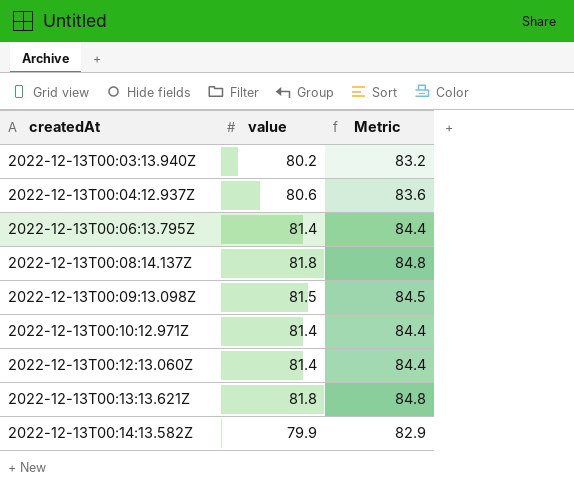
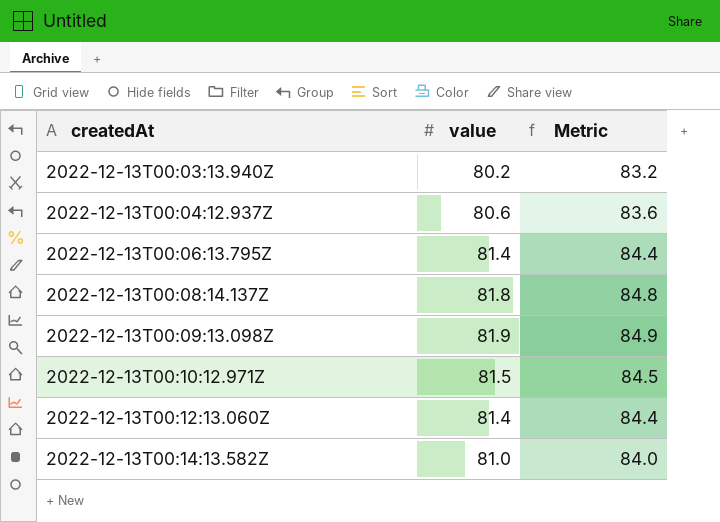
row 2022-12-13T00:13:13.621Z: 81.8 | 84.8 -> none
2022-12-13T00:09:13.098Z | value: 81.5 -> 81.9
2022-12-13T00:09:13.098Z | Metric: 84.5 -> 84.9
2022-12-13T00:10:12.971Z | value: 81.4 -> 81.5
2022-12-13T00:10:12.971Z | Metric: 84.4 -> 84.5
2022-12-13T00:14:13.582Z | value: 79.9 -> 81.0
2022-12-13T00:14:13.582Z | Metric: 82.9 -> 84.0

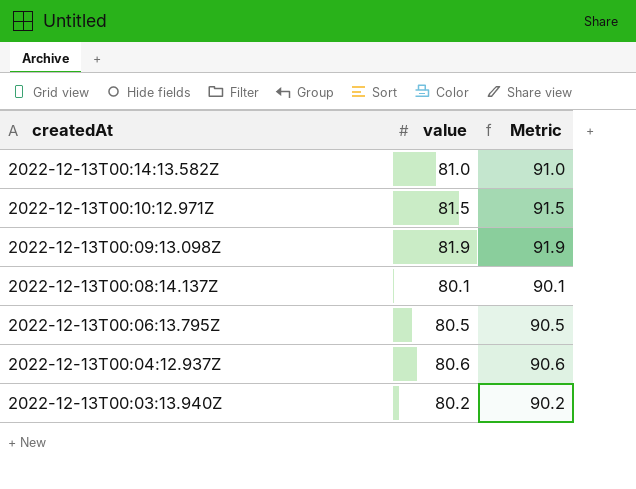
row order: createdAt ascending -> createdAt descending
column Metric | formula: [value] + 3 -> [value] + 10
row 2022-12-13T00:12:13.060Z: 81.4 | 84.4 -> none
2022-12-13T00:08:14.137Z | value: 81.8 -> 80.1
2022-12-13T00:06:13.795Z | value: 81.4 -> 80.5

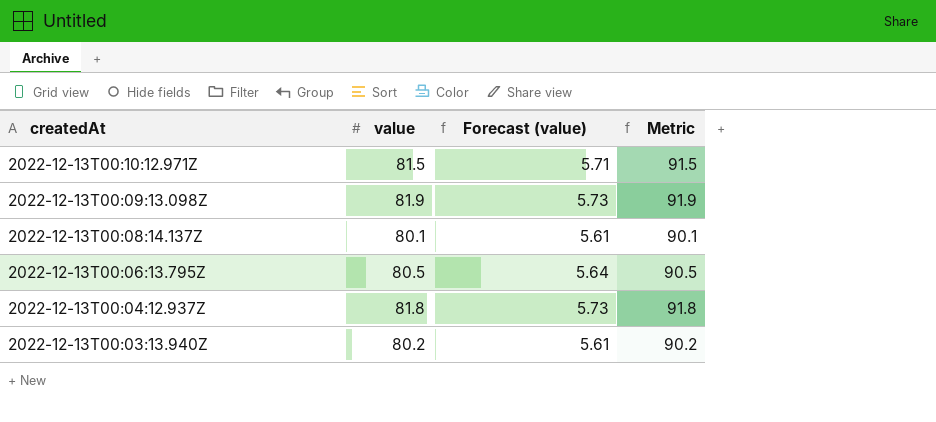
column Forecast (value) | formula: none -> [value] * 0.07
row 2022-12-13T00:14:13.582Z: 81.0 | 91.0 -> none
2022-12-13T00:04:12.937Z | value: 80.6 -> 81.8
2022-12-13T00:04:12.937Z | Metric: 90.6 -> 91.8

